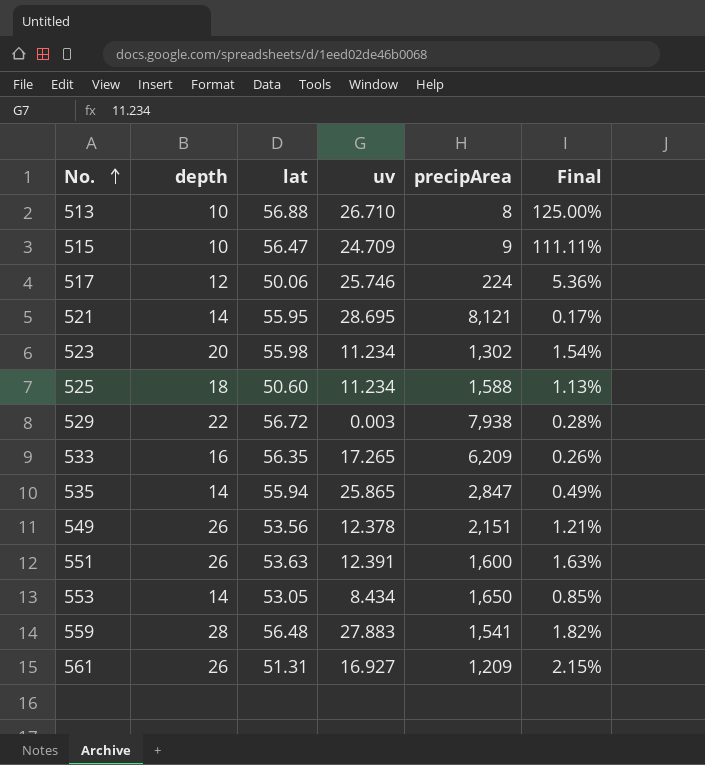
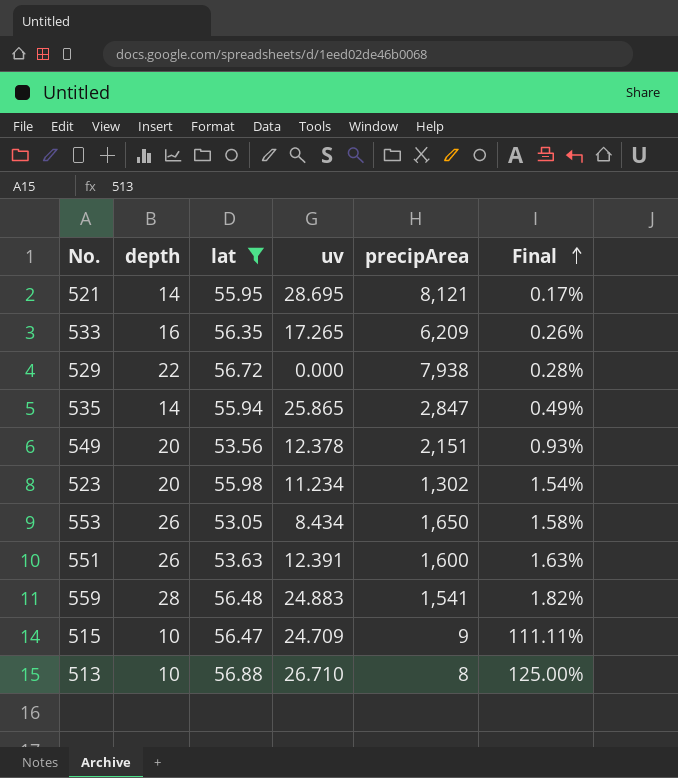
filter: none -> lat >= 53.05
row order: No. ascending -> Final ascending
529 | uv: 0.003 -> 0.000
549 | depth: 26 -> 20
549 | Final: 1.21% -> 0.93%
553 | depth: 14 -> 26
553 | Final: 0.85% -> 1.58%
559 | uv: 27.883 -> 24.883

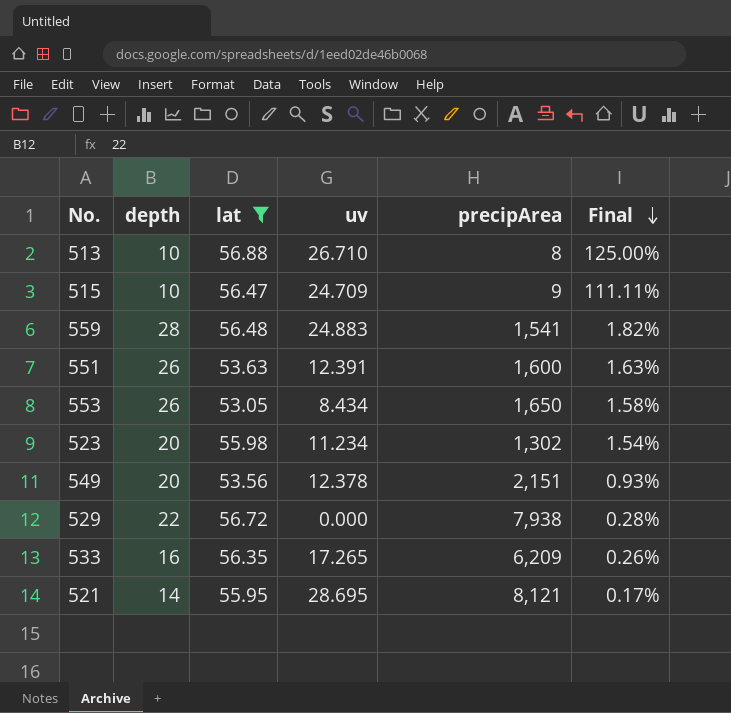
row order: Final ascending -> Final descending
row 535: 14 | 55.94 | 25.865 | 2,847 | 0.49% -> none

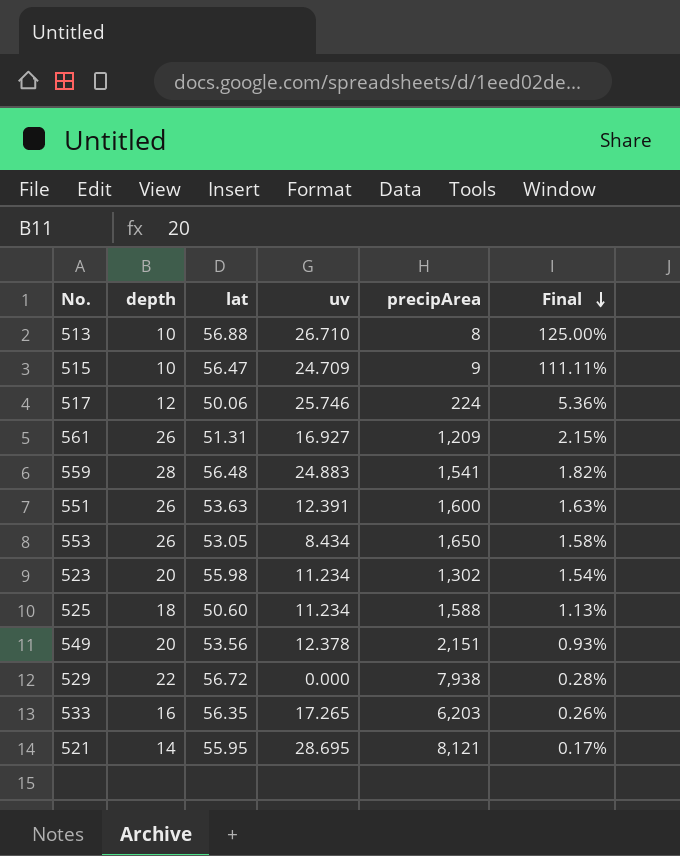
filter: lat >= 53.05 -> none
533 | precipArea: 6,209 -> 6,203

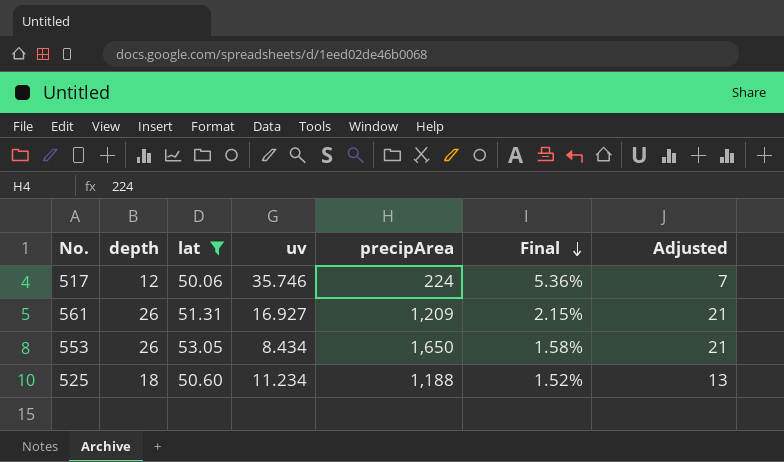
filter: none -> lat <= 53.05
column Adjusted | formula: none -> [depth] - 5
517 | uv: 25.746 -> 35.746
525 | precipArea: 1,588 -> 1,188
525 | Final: 1.13% -> 1.52%

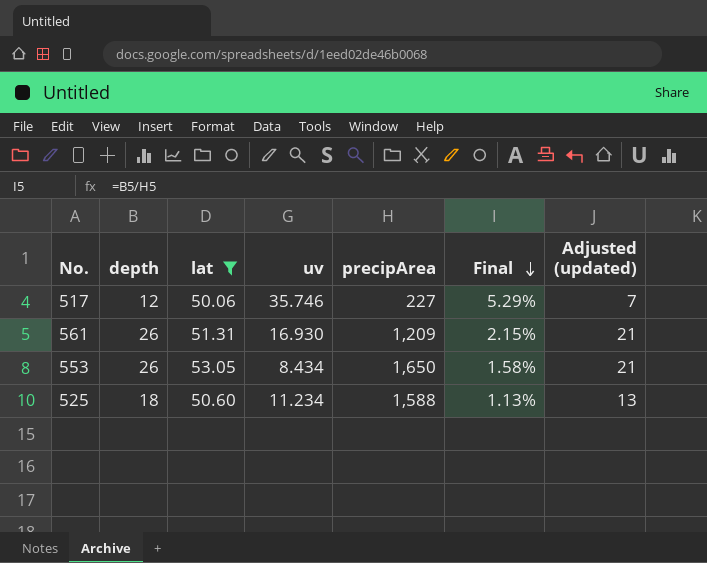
column name: Adjusted -> Adjusted (updated)
517 | precipArea: 224 -> 227
517 | Final: 5.36% -> 5.29%
561 | uv: 16.927 -> 16.930
525 | precipArea: 1,188 -> 1,588
525 | Final: 1.52% -> 1.13%

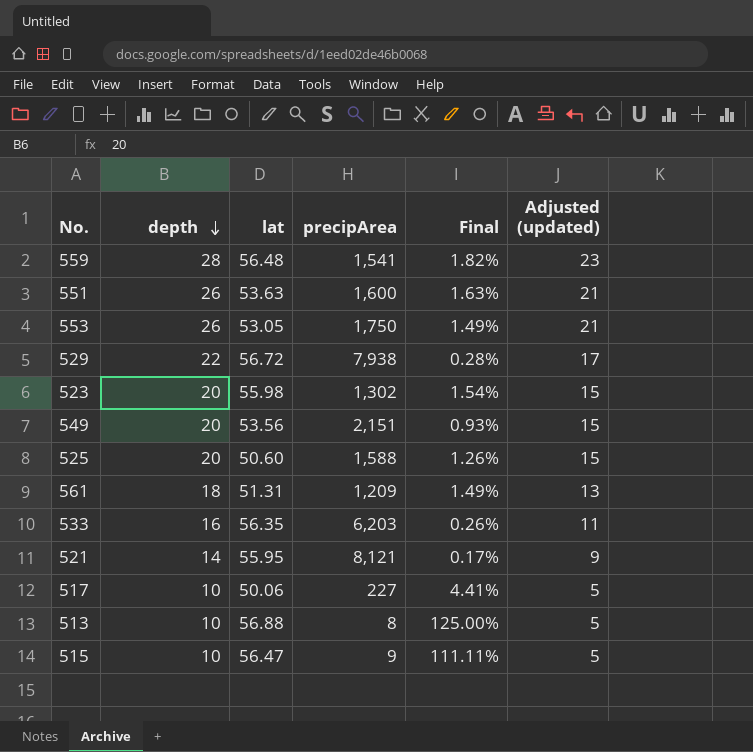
filter: lat <= 53.05 -> none
row order: Final descending -> depth descending
column uv | position: 4 -> none
553 | precipArea: 1,650 -> 1,750
553 | Final: 1.58% -> 1.49%
525 | depth: 18 -> 20
525 | Final: 1.13% -> 1.26%
525 | Adjusted (updated): 13 -> 15
561 | depth: 26 -> 18
561 | Final: 2.15% -> 1.49%
561 | Adjusted (updated): 21 -> 13
517 | depth: 12 -> 10
517 | Final: 5.29% -> 4.41%
517 | Adjusted (updated): 7 -> 5

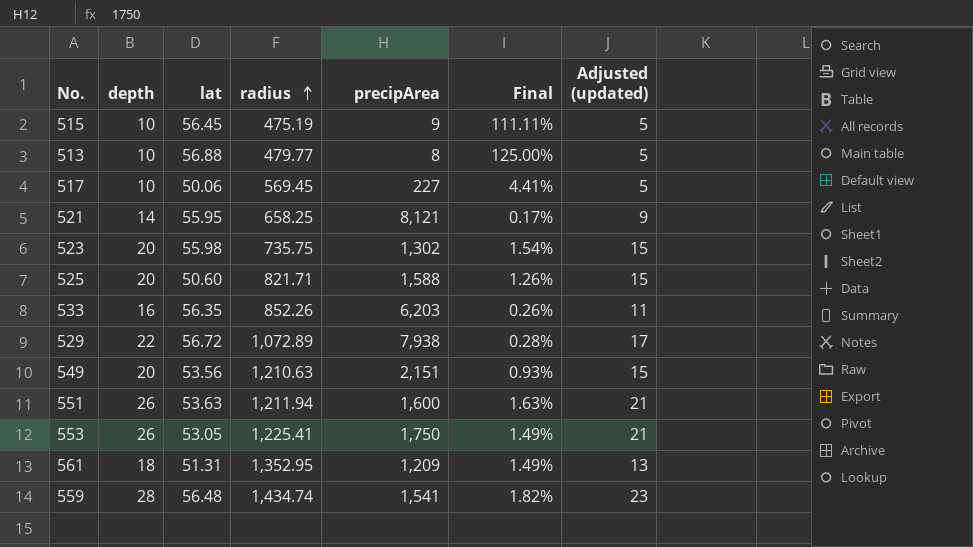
row order: depth descending -> radius ascending
column radius | position: none -> 4
515 | lat: 56.47 -> 56.45

